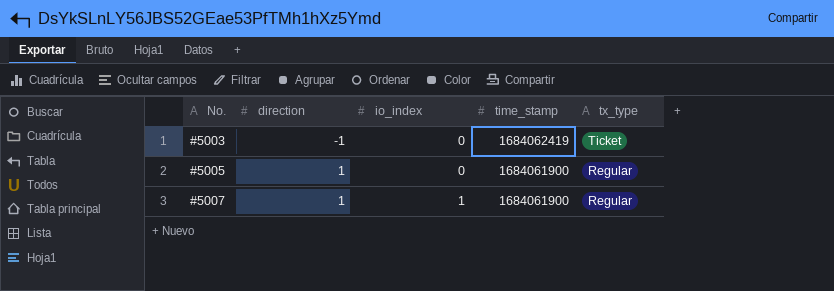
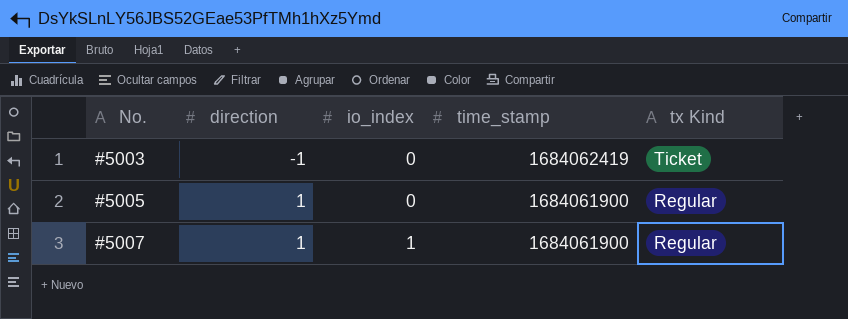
column name: tx_type -> tx Kind

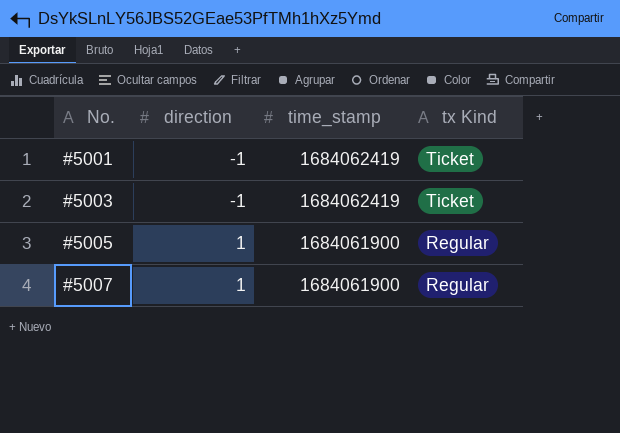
column io_index | position: 3 -> none
row #5001: none -> -1 | 1684062419 | Ticket

